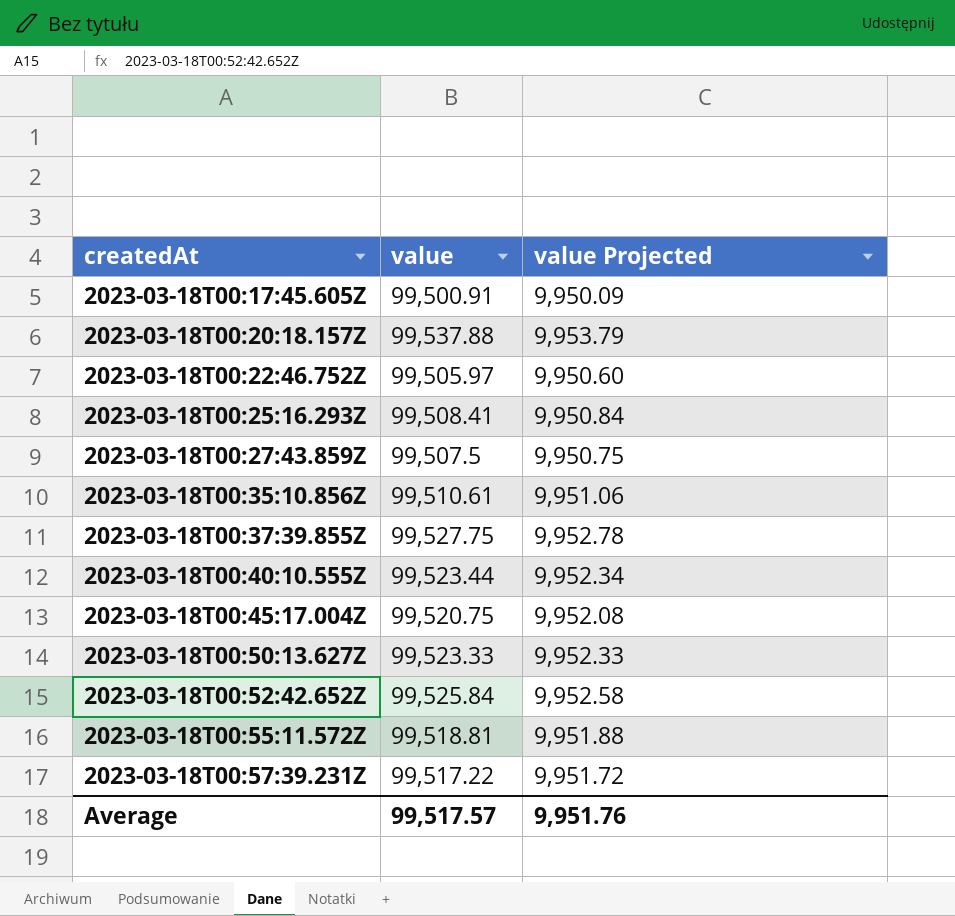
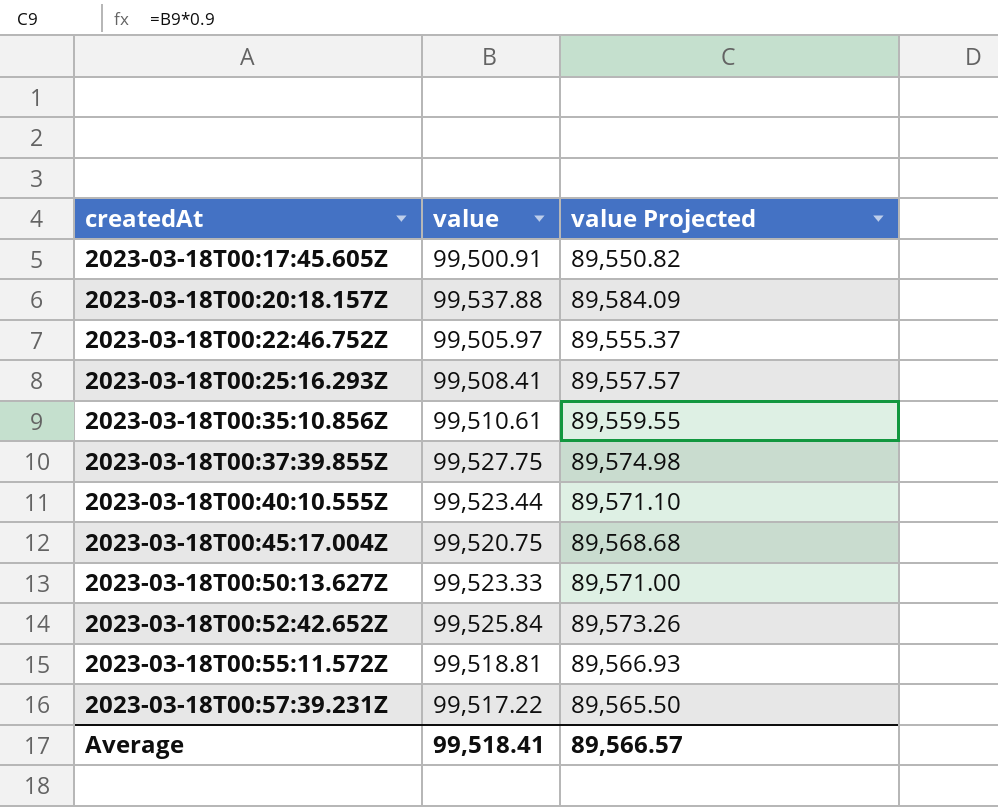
column value Projected | formula: [value] * 0.1 -> [value] * 0.9
row 2023-03-18T00:27:43.859Z: 99,507.5 | 9,950.75 -> none
Average | value: 99,517.57 -> 99,518.41
Average | value Projected: 9,951.76 -> 89,566.57

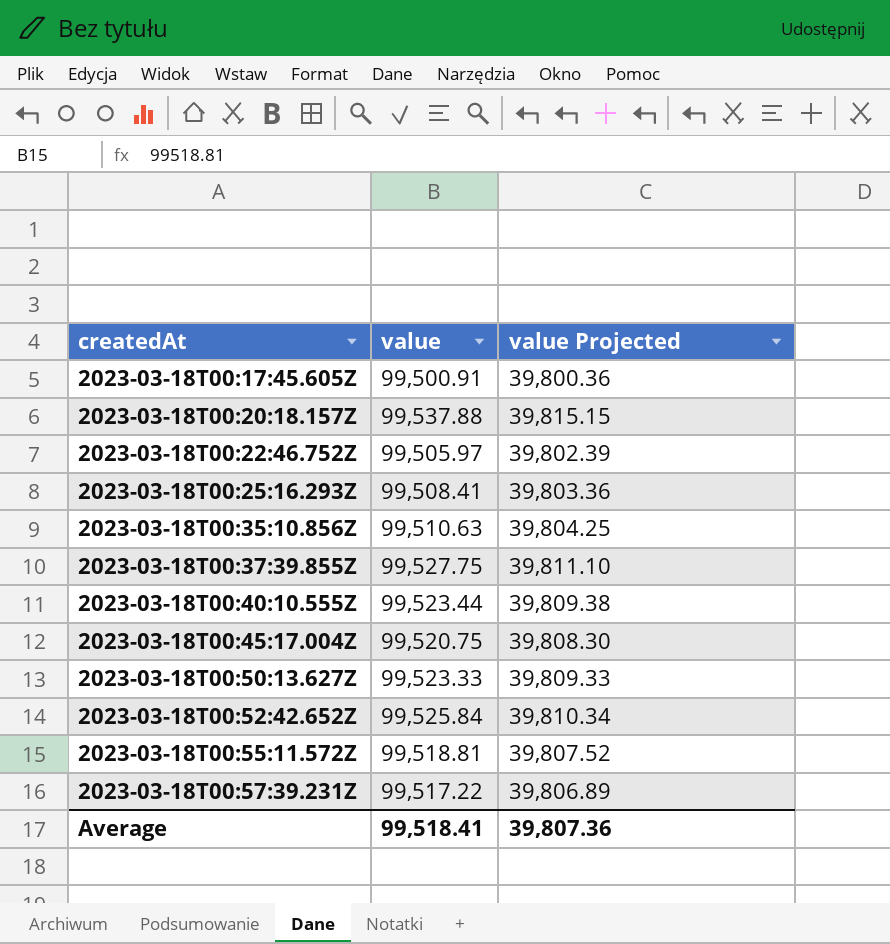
column value Projected | formula: [value] * 0.9 -> [value] * 0.4
2023-03-18T00:35:10.856Z | value: 99,510.61 -> 99,510.63
Average | value Projected: 89,566.57 -> 39,807.36

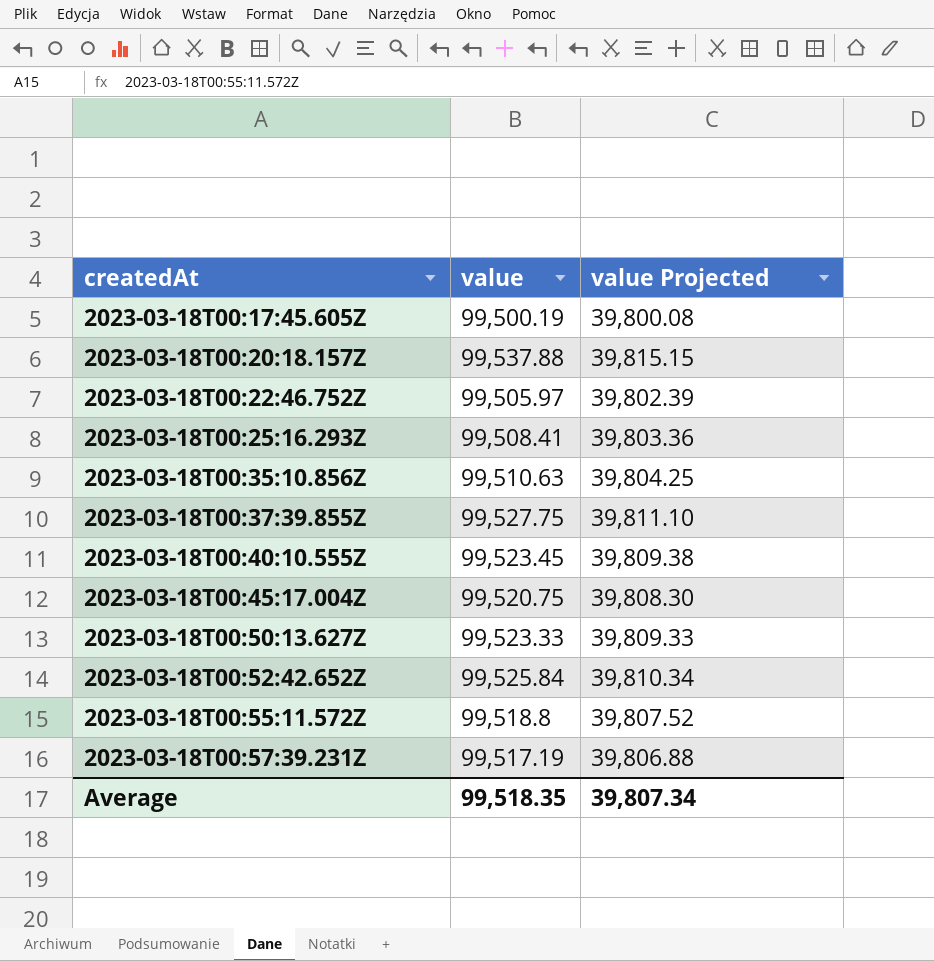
2023-03-18T00:17:45.605Z | value: 99,500.91 -> 99,500.19
2023-03-18T00:17:45.605Z | value Projected: 39,800.36 -> 39,800.08
2023-03-18T00:40:10.555Z | value: 99,523.44 -> 99,523.45
2023-03-18T00:55:11.572Z | value: 99,518.81 -> 99,518.8
2023-03-18T00:57:39.231Z | value: 99,517.22 -> 99,517.19
2023-03-18T00:57:39.231Z | value Projected: 39,806.89 -> 39,806.88
Average | value: 99,518.41 -> 99,518.35
Average | value Projected: 39,807.36 -> 39,807.34

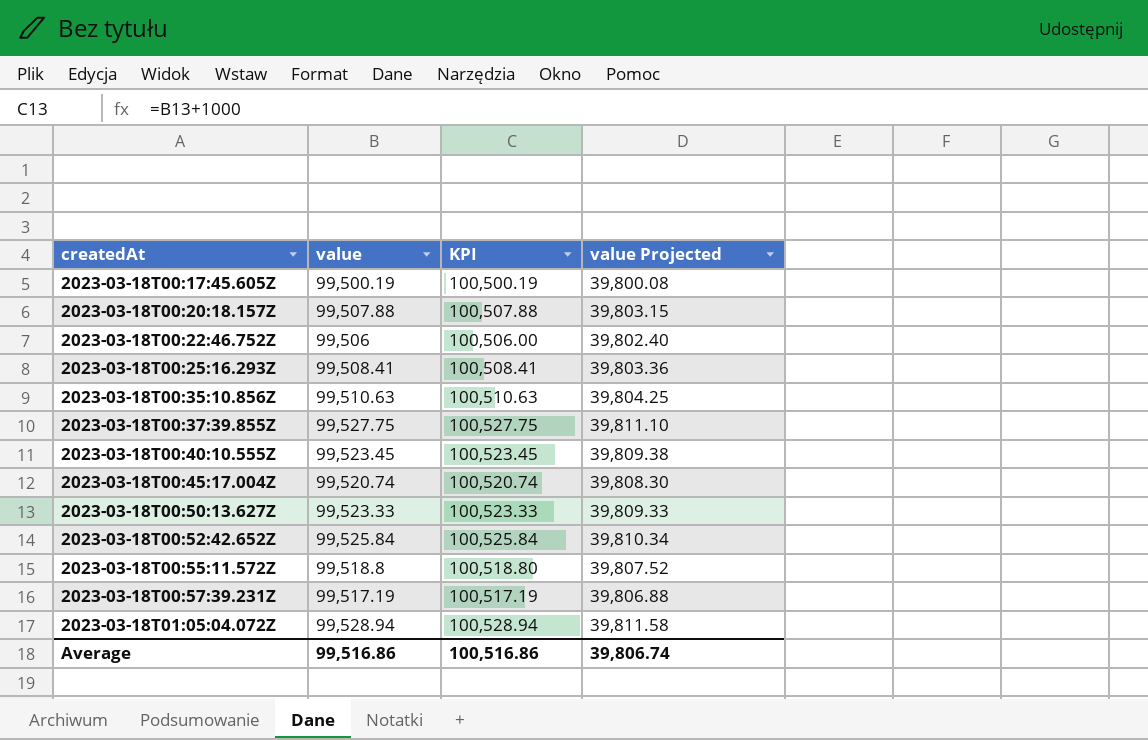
column KPI | formula: none -> [value] + 1000
2023-03-18T00:20:18.157Z | value: 99,537.88 -> 99,507.88
2023-03-18T00:20:18.157Z | value Projected: 39,815.15 -> 39,803.15
2023-03-18T00:22:46.752Z | value: 99,505.97 -> 99,506
2023-03-18T00:22:46.752Z | value Projected: 39,802.39 -> 39,802.40
2023-03-18T00:45:17.004Z | value: 99,520.75 -> 99,520.74
row 2023-03-18T01:05:04.072Z: none -> 99,528.94 | 100,528.94 | 39,811.58
Average | value: 99,518.35 -> 99,516.86
Average | value Projected: 39,807.34 -> 39,806.74

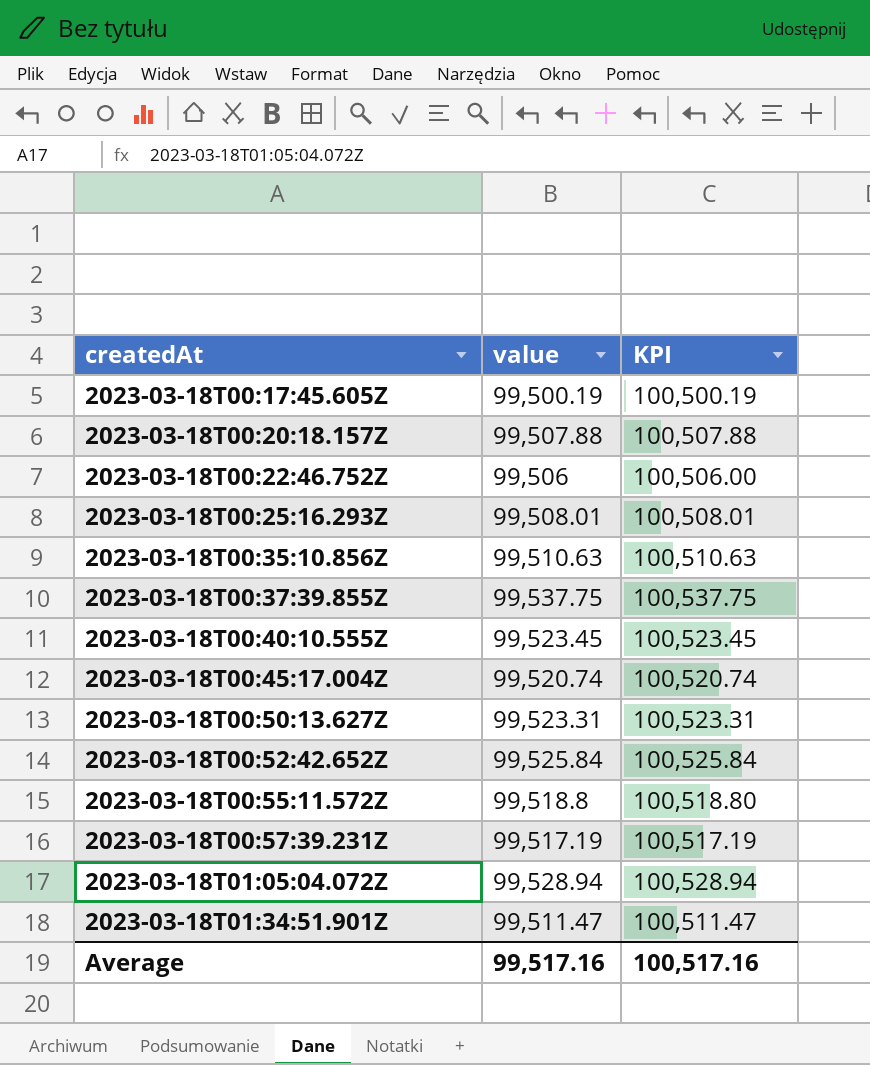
column value Projected | formula: [value] * 0.4 -> none
2023-03-18T00:25:16.293Z | value: 99,508.41 -> 99,508.01
2023-03-18T00:25:16.293Z | KPI: 100,508.41 -> 100,508.01
2023-03-18T00:37:39.855Z | value: 99,527.75 -> 99,537.75
2023-03-18T00:37:39.855Z | KPI: 100,527.75 -> 100,537.75
2023-03-18T00:50:13.627Z | value: 99,523.33 -> 99,523.31
2023-03-18T00:50:13.627Z | KPI: 100,523.33 -> 100,523.31
row 2023-03-18T01:34:51.901Z: none -> 99,511.47 | 100,511.47
Average | value: 99,516.86 -> 99,517.16
Average | KPI: 100,516.86 -> 100,517.16

